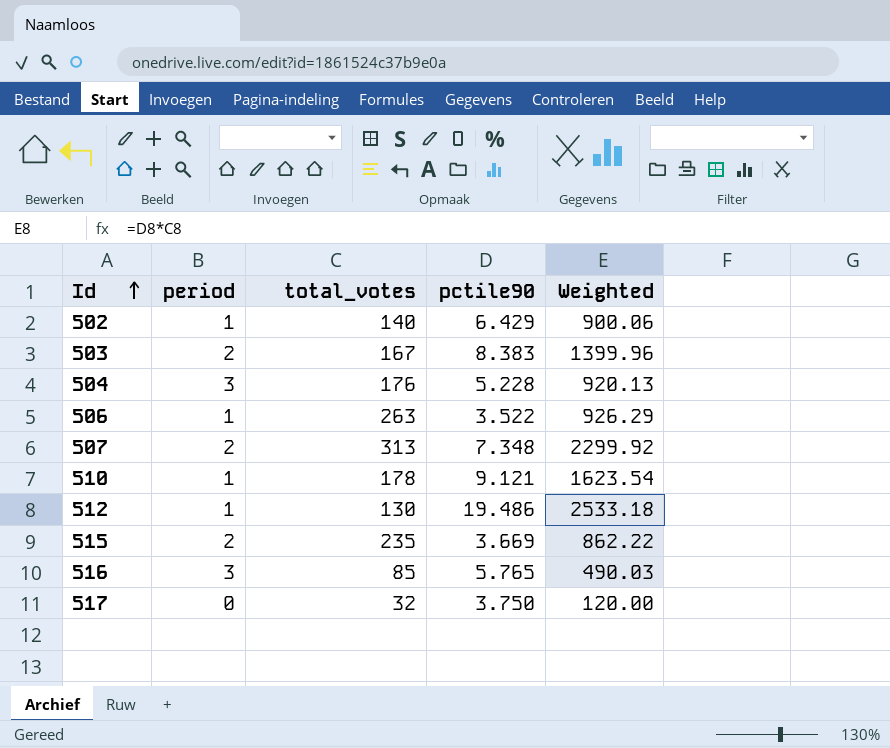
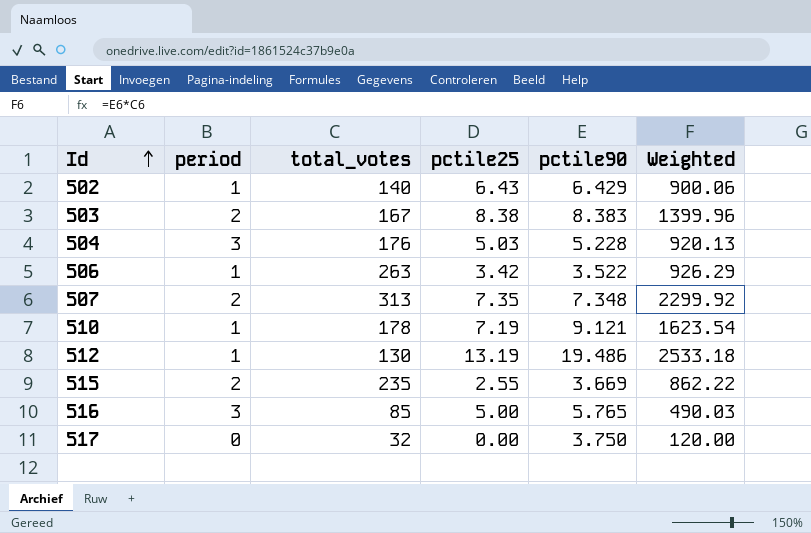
column pctile25 | position: none -> 4

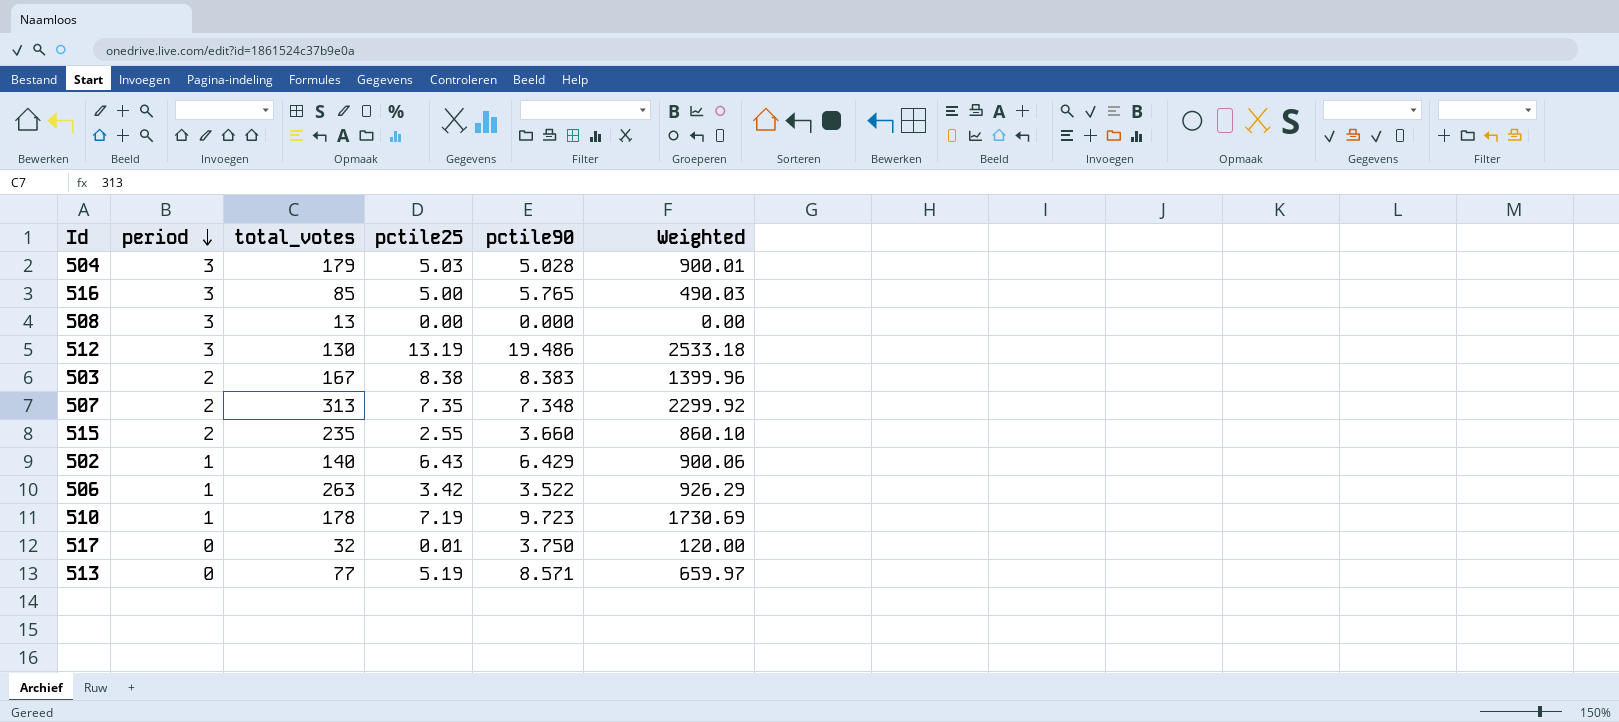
row order: Id ascending -> period descending
504 | total_votes: 176 -> 179
504 | pctile90: 5.228 -> 5.028
504 | Weighted: 920.13 -> 900.01
row 508: none -> 3 | 13 | 0.00 | 0.000 | 0.00
512 | period: 1 -> 3
515 | pctile90: 3.669 -> 3.660
515 | Weighted: 862.22 -> 860.10
510 | pctile90: 9.121 -> 9.723
510 | Weighted: 1623.54 -> 1730.69
517 | pctile25: 0.00 -> 0.01
row 513: none -> 0 | 77 | 5.19 | 8.571 | 659.97

